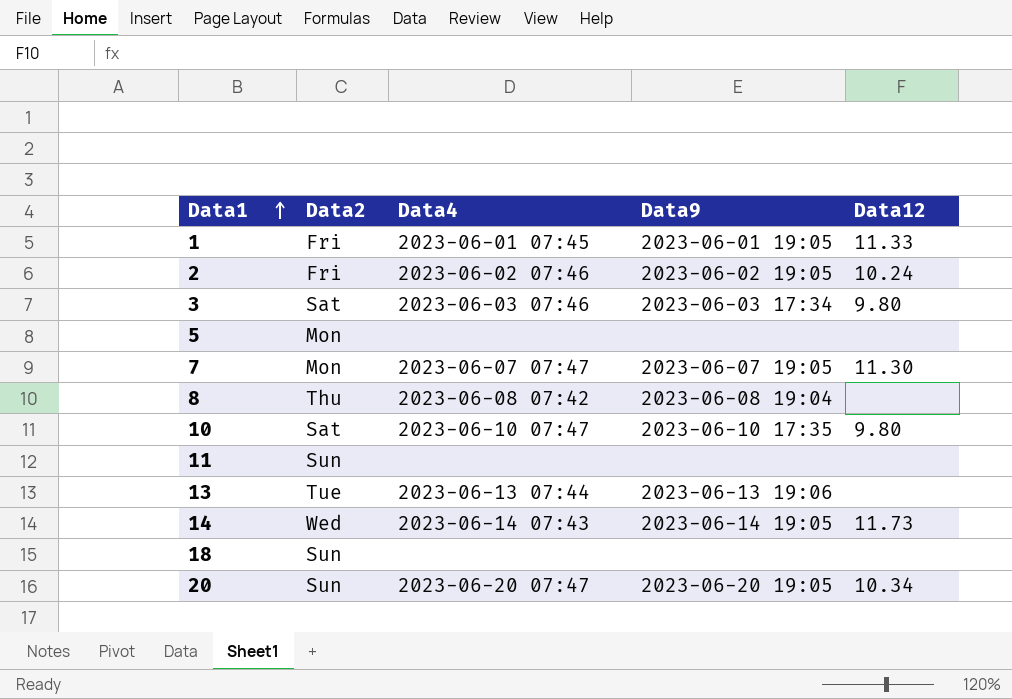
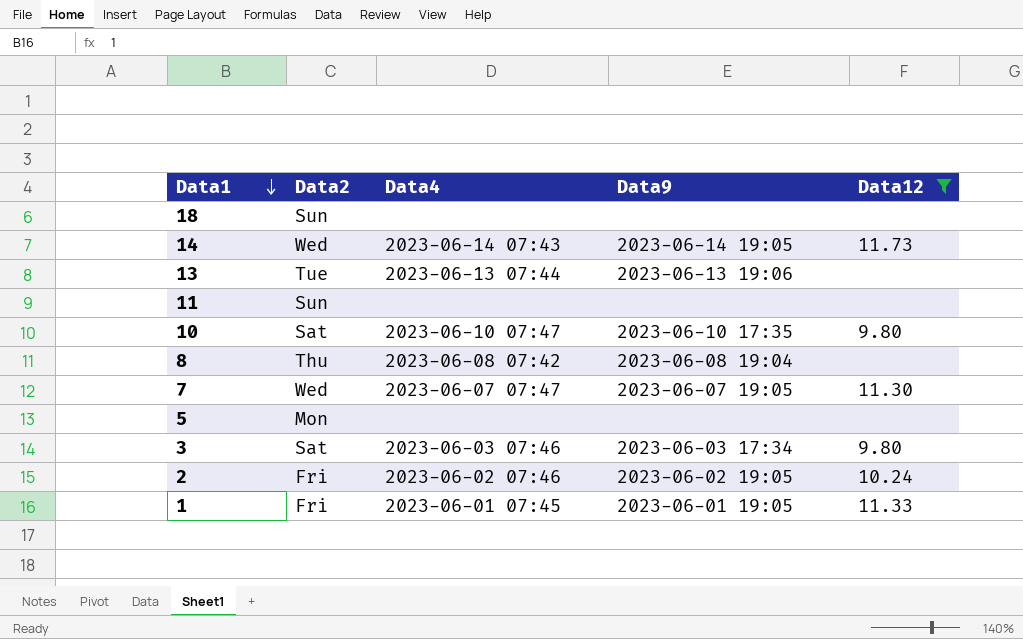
filter: none -> Data12 != 10.34
row order: Data1 ascending -> Data1 descending
7 | Data2: Mon -> Wed

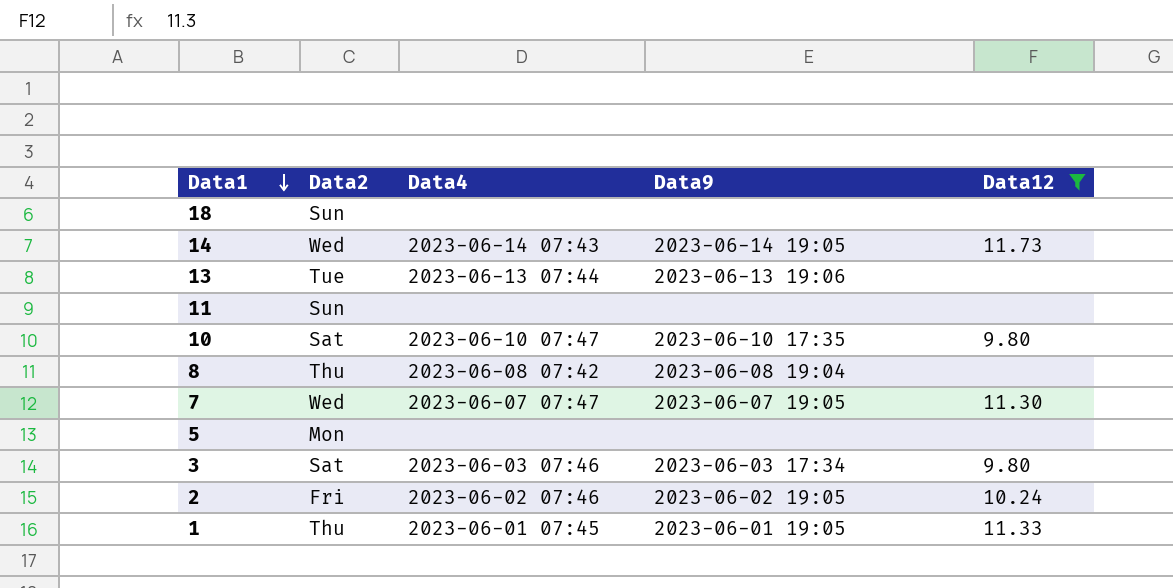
1 | Data2: Fri -> Thu

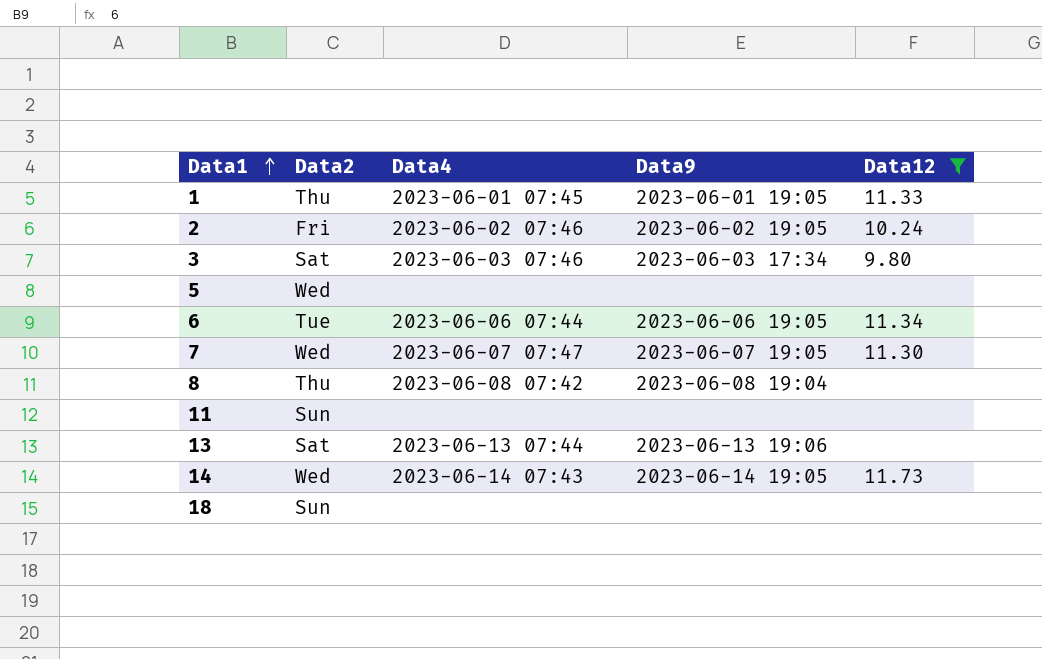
row order: Data1 descending -> Data1 ascending
row 10: Sat | 2023-06-10 07:47 | 2023-06-10 17:35 | 9.80 -> none
5 | Data2: Mon -> Wed
row 6: none -> Tue | 2023-06-06 07:44 | 2023-06-06 19:05 | 11.34
13 | Data2: Tue -> Sat

